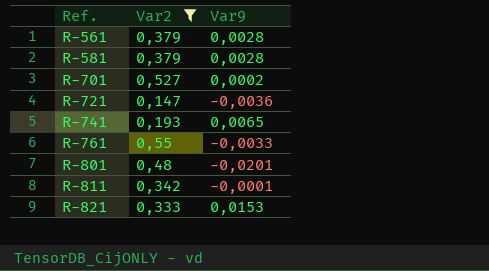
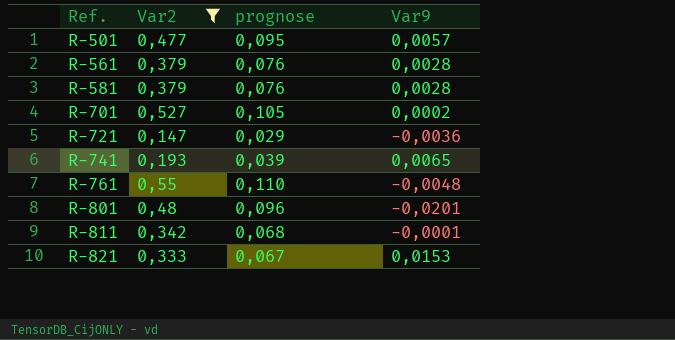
column prognose | formula: none -> [Var2] * 0,2
row R-501: none -> 0,477 | 0,095 | 0,0057
R-761 | Var9: -0,0033 -> -0,0048

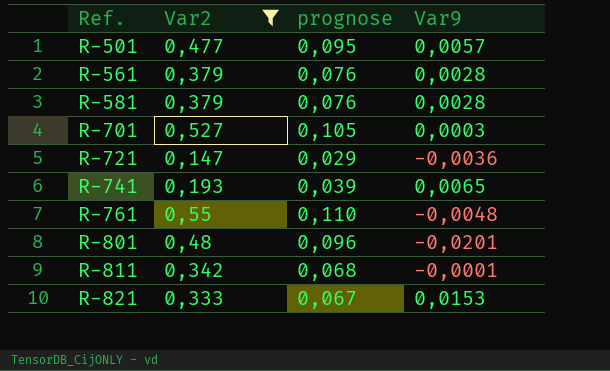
R-701 | Var9: 0,0002 -> 0,0003

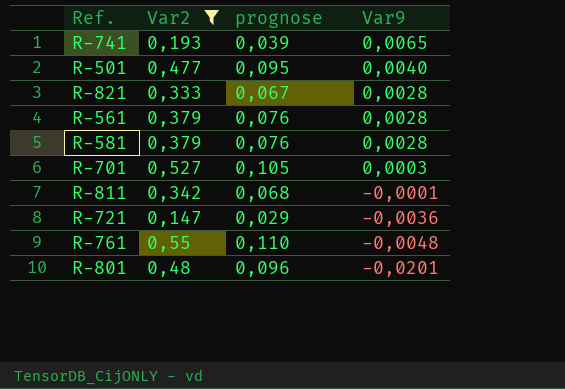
row order: Ref. ascending -> Var9 descending
R-501 | Var9: 0,0057 -> 0,0040
R-821 | Var9: 0,0153 -> 0,0028

